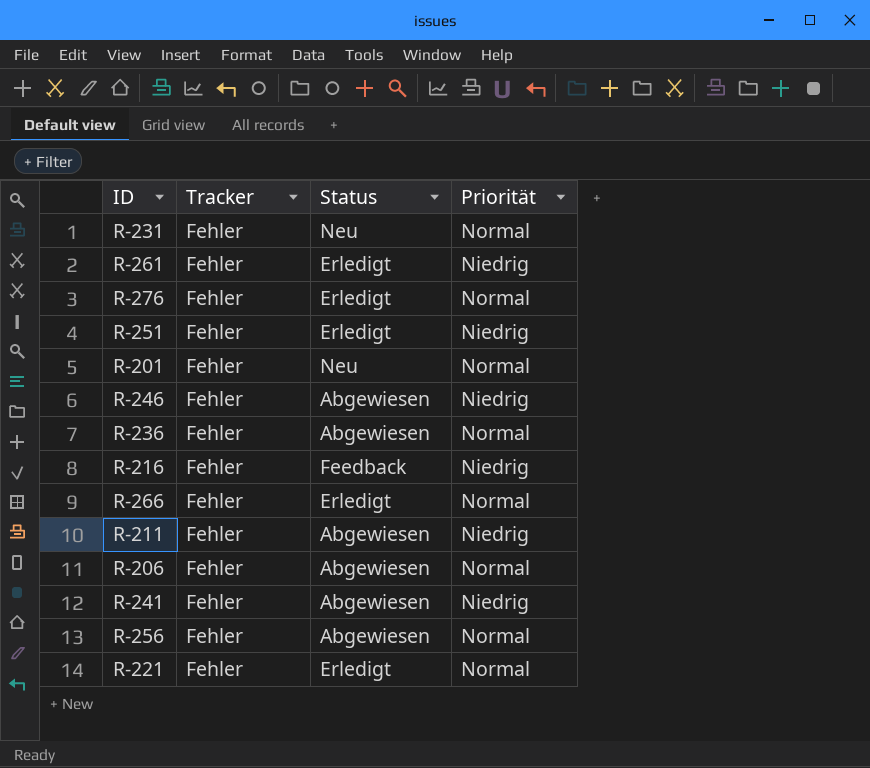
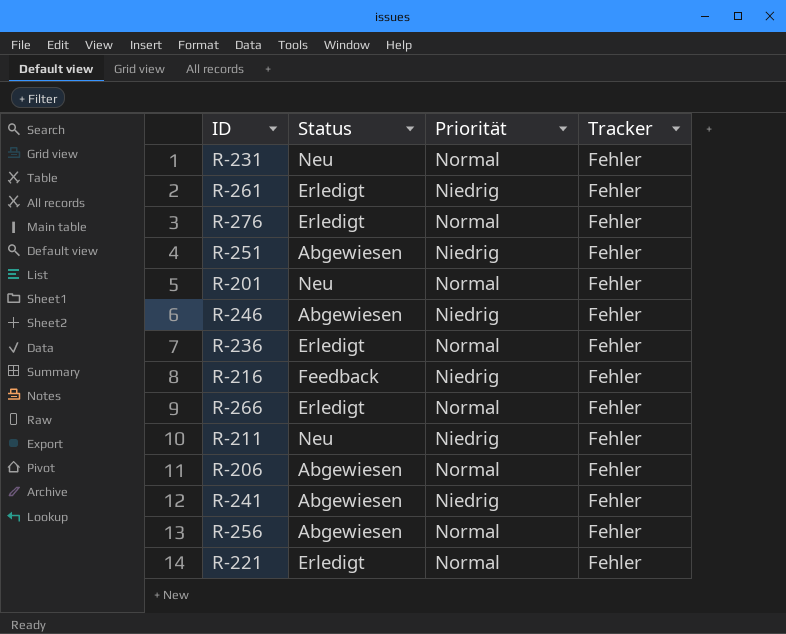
column Tracker | position: 2 -> 4
R-251 | Status: Erledigt -> Abgewiesen
R-236 | Status: Abgewiesen -> Erledigt
R-211 | Status: Abgewiesen -> Neu

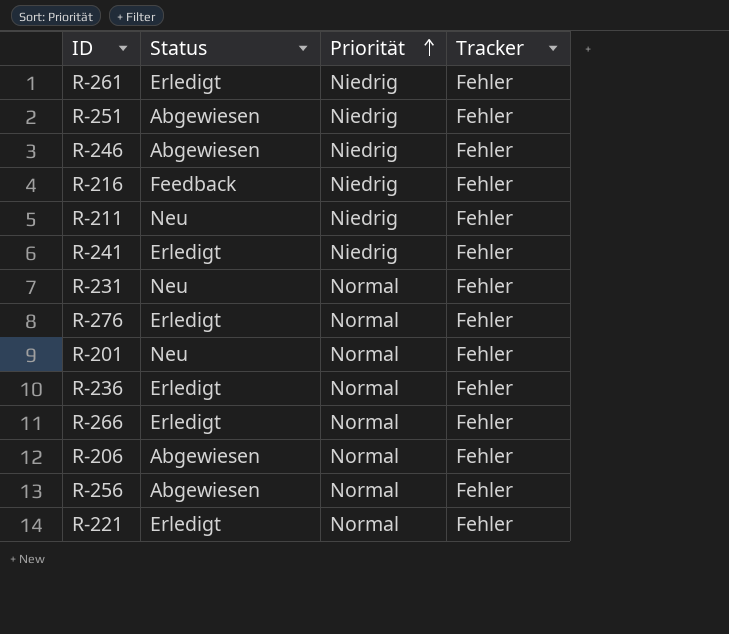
row order: none -> Priorität ascending
R-241 | Status: Abgewiesen -> Erledigt

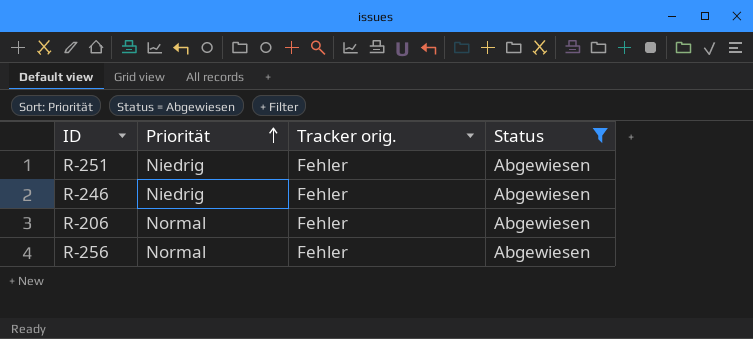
filter: none -> Status = Abgewiesen
column name: Tracker -> Tracker orig.
column Status | position: 2 -> 4

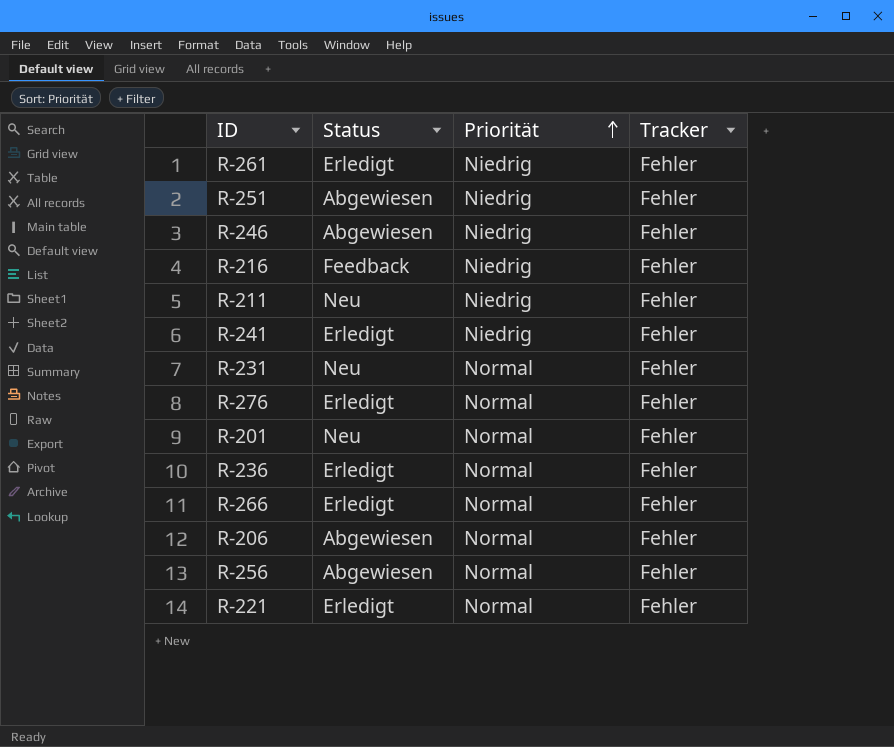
filter: Status = Abgewiesen -> none
column Status | position: 4 -> 2
column name: Tracker orig. -> Tracker

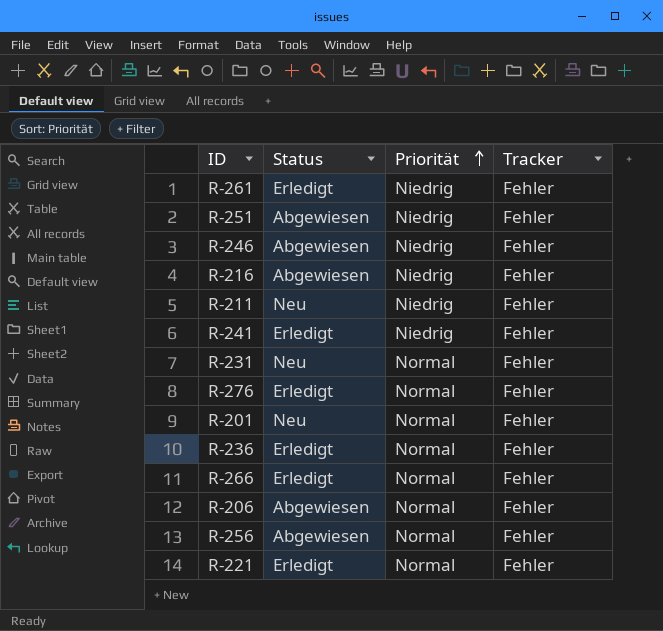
R-216 | Status: Feedback -> Abgewiesen

